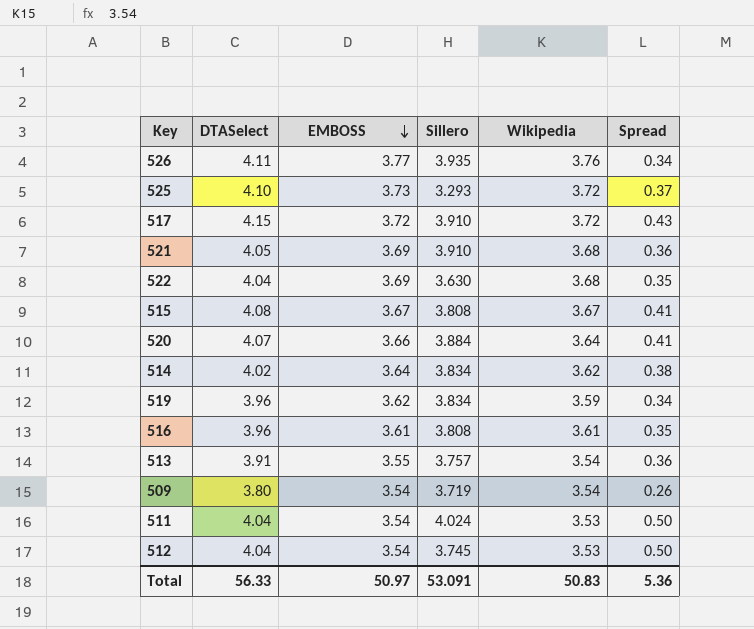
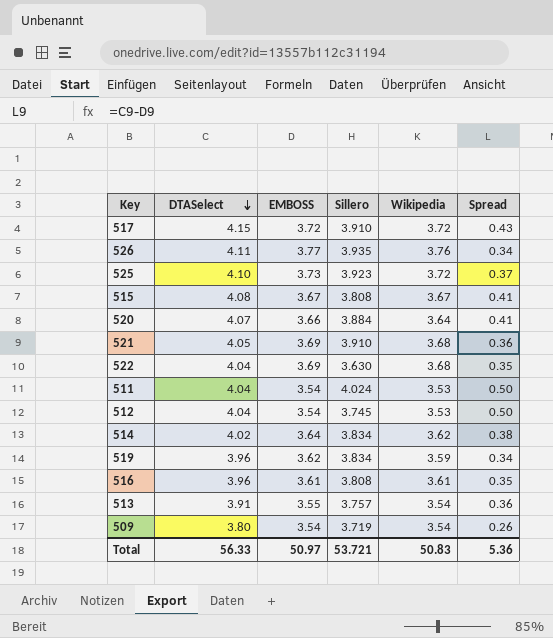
row order: EMBOSS descending -> DTASelect descending
525 | Sillero: 3.293 -> 3.923
Total | Sillero: 53.091 -> 53.721

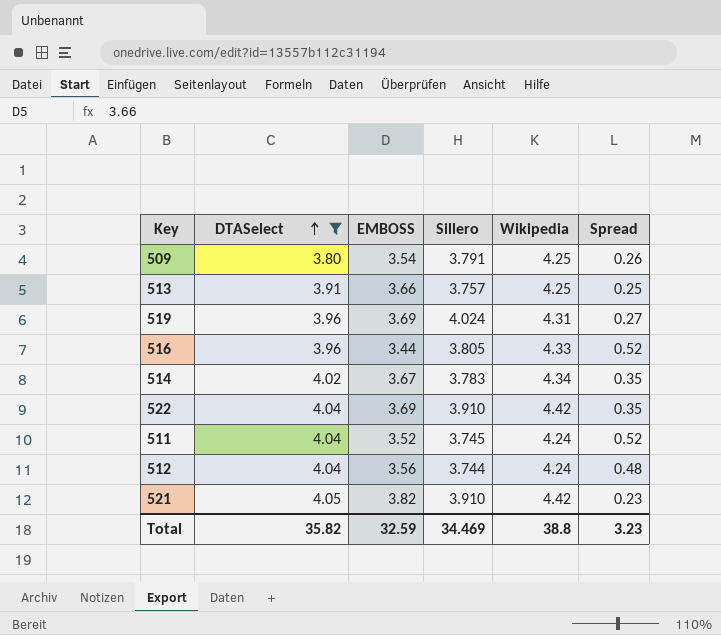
filter: none -> DTASelect <= 4.05
row order: DTASelect descending -> DTASelect ascending
509 | Sillero: 3.719 -> 3.791
509 | Wikipedia: 3.54 -> 4.25
513 | EMBOSS: 3.55 -> 3.66
513 | Wikipedia: 3.54 -> 4.25
513 | Spread: 0.36 -> 0.25
519 | EMBOSS: 3.62 -> 3.69
519 | Sillero: 3.834 -> 4.024
519 | Wikipedia: 3.59 -> 4.31
519 | Spread: 0.34 -> 0.27
516 | EMBOSS: 3.61 -> 3.44
516 | Sillero: 3.808 -> 3.805
516 | Wikipedia: 3.61 -> 4.33
516 | Spread: 0.35 -> 0.52
514 | EMBOSS: 3.64 -> 3.67
514 | Sillero: 3.834 -> 3.783
514 | Wikipedia: 3.62 -> 4.34
514 | Spread: 0.38 -> 0.35
522 | Sillero: 3.630 -> 3.910
522 | Wikipedia: 3.68 -> 4.42
511 | EMBOSS: 3.54 -> 3.52
511 | Sillero: 4.024 -> 3.745
511 | Wikipedia: 3.53 -> 4.24
511 | Spread: 0.50 -> 0.52
512 | EMBOSS: 3.54 -> 3.56
512 | Sillero: 3.745 -> 3.744
512 | Wikipedia: 3.53 -> 4.24
512 | Spread: 0.50 -> 0.48
521 | EMBOSS: 3.69 -> 3.82
521 | Wikipedia: 3.68 -> 4.42
521 | Spread: 0.36 -> 0.23
Total | DTASelect: 56.33 -> 35.82
Total | EMBOSS: 50.97 -> 32.59
Total | Sillero: 53.721 -> 34.469
Total | Wikipedia: 50.83 -> 38.8
Total | Spread: 5.36 -> 3.23

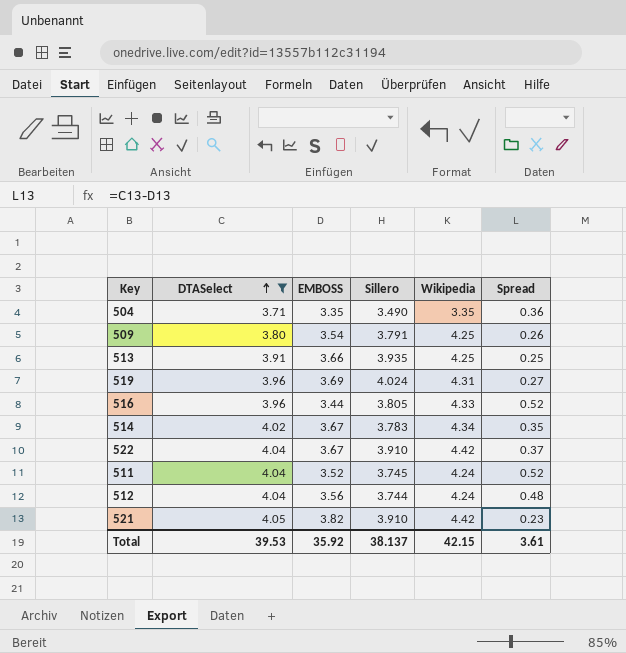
row 504: none -> 3.71 | 3.35 | 3.490 | 3.35 | 0.36
513 | Sillero: 3.757 -> 3.935
522 | EMBOSS: 3.69 -> 3.67
522 | Spread: 0.35 -> 0.37
Total | DTASelect: 35.82 -> 39.53
Total | EMBOSS: 32.59 -> 35.92
Total | Sillero: 34.469 -> 38.137
Total | Wikipedia: 38.8 -> 42.15
Total | Spread: 3.23 -> 3.61

